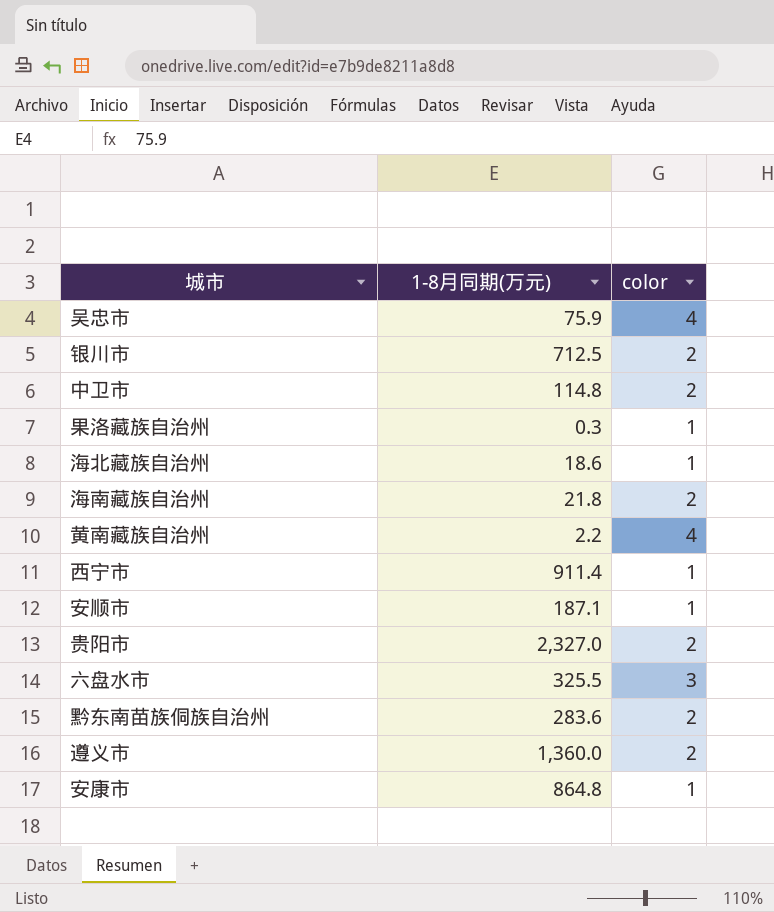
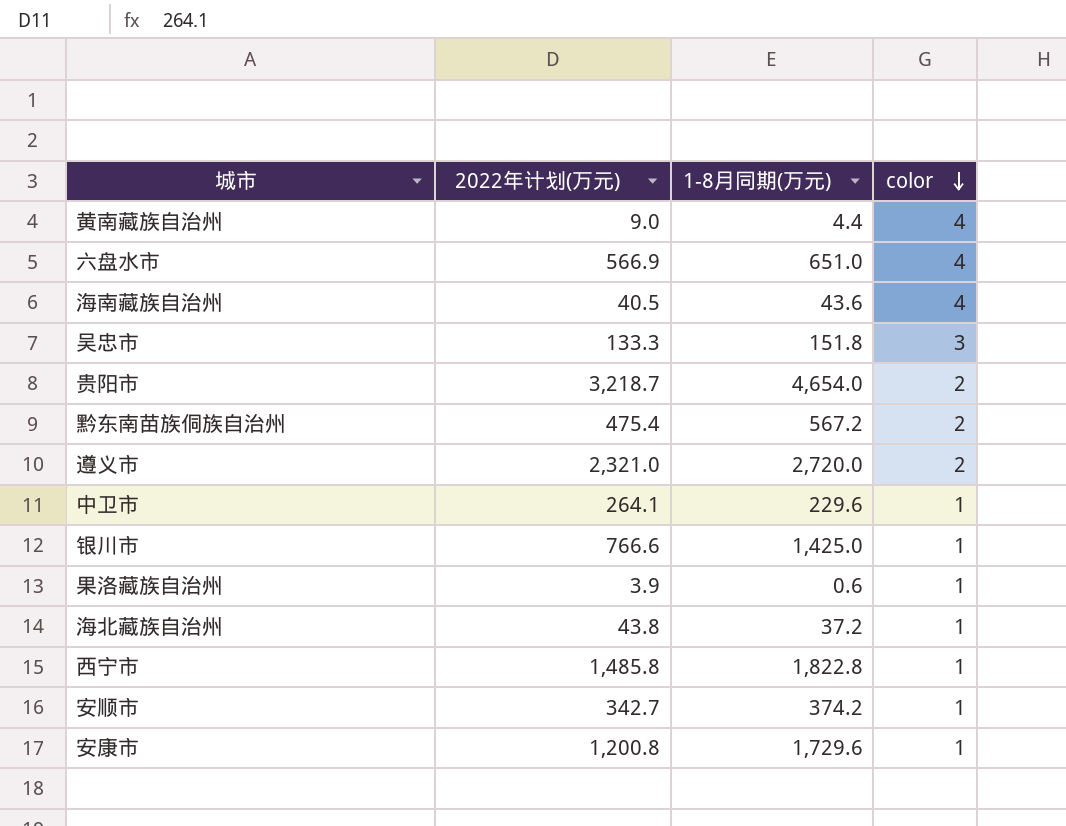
row order: none -> color descending
column 2022年计划(万元) | position: none -> 2
黄南藏族自治州 | 1-8月同期(万元): 2.2 -> 4.4
六盘水市 | 1-8月同期(万元): 325.5 -> 651.0
六盘水市 | color: 3 -> 4
海南藏族自治州 | 1-8月同期(万元): 21.8 -> 43.6
海南藏族自治州 | color: 2 -> 4
吴忠市 | 1-8月同期(万元): 75.9 -> 151.8
吴忠市 | color: 4 -> 3
贵阳市 | 1-8月同期(万元): 2,327.0 -> 4,654.0
黔东南苗族侗族自治州 | 1-8月同期(万元): 283.6 -> 567.2
遵义市 | 1-8月同期(万元): 1,360.0 -> 2,720.0
中卫市 | 1-8月同期(万元): 114.8 -> 229.6
中卫市 | color: 2 -> 1
银川市 | 1-8月同期(万元): 712.5 -> 1,425.0
银川市 | color: 2 -> 1
果洛藏族自治州 | 1-8月同期(万元): 0.3 -> 0.6
海北藏族自治州 | 1-8月同期(万元): 18.6 -> 37.2
西宁市 | 1-8月同期(万元): 911.4 -> 1,822.8
安顺市 | 1-8月同期(万元): 187.1 -> 374.2
安康市 | 1-8月同期(万元): 864.8 -> 1,729.6

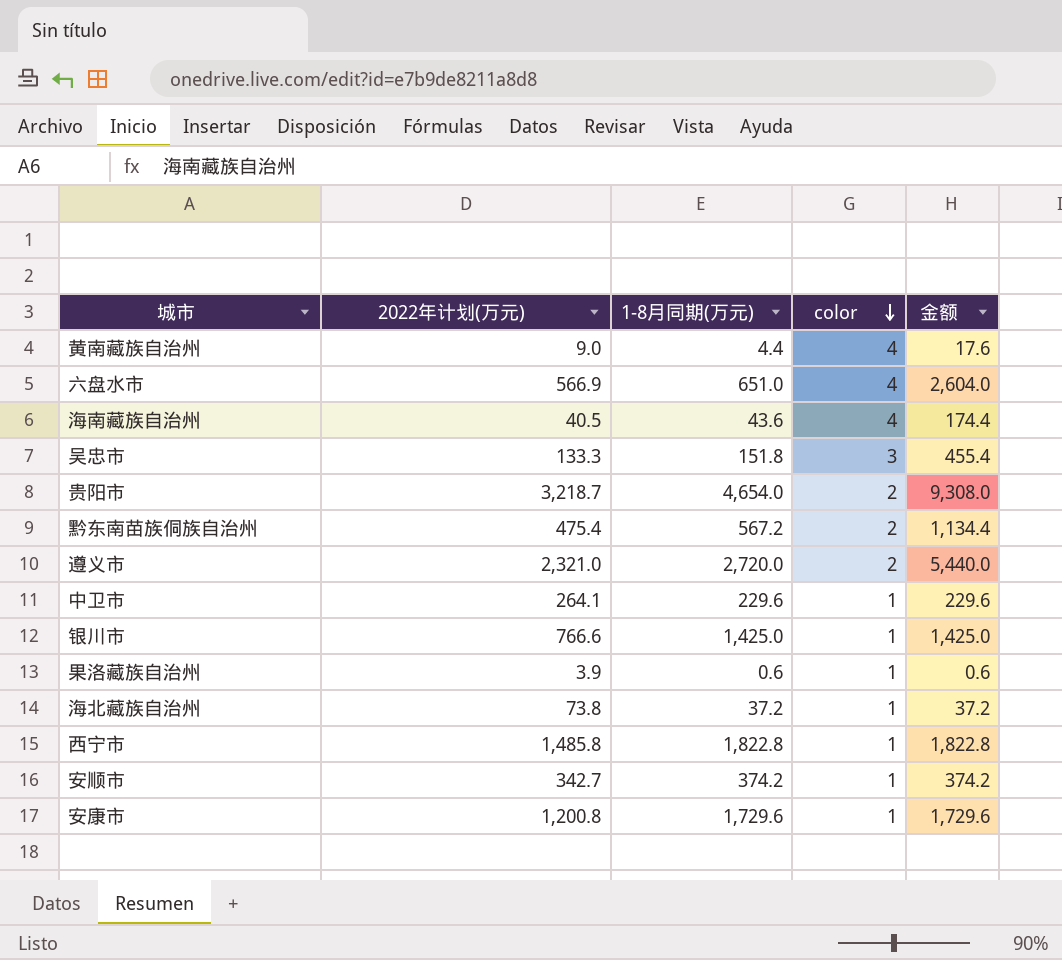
column 金额 | formula: none -> [1-8月同期(万元)] * [color]
海北藏族自治州 | 2022年计划(万元): 43.8 -> 73.8

